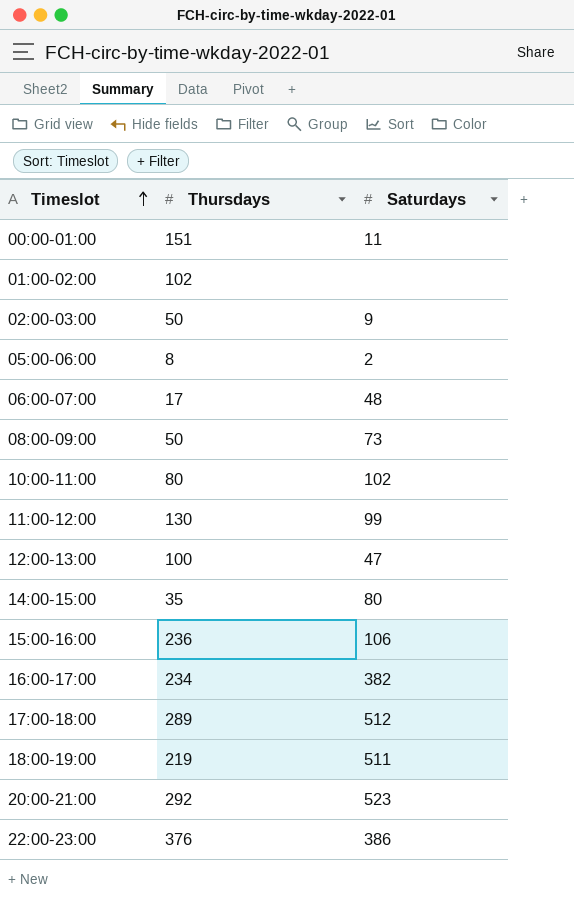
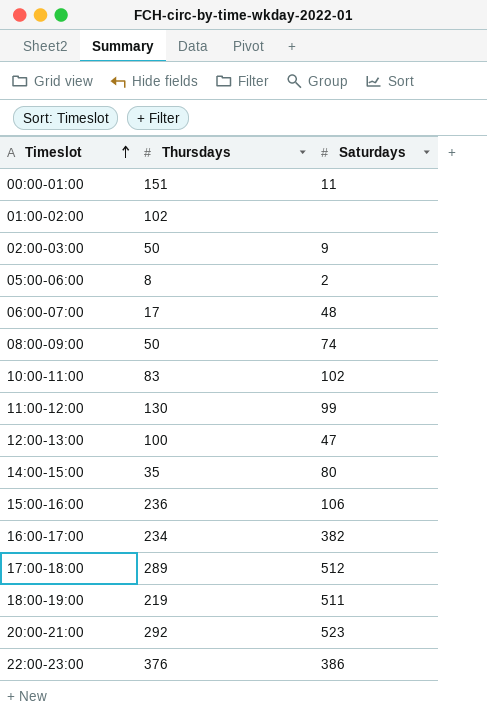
08:00-09:00 | Saturdays: 73 -> 74
10:00-11:00 | Thursdays: 80 -> 83

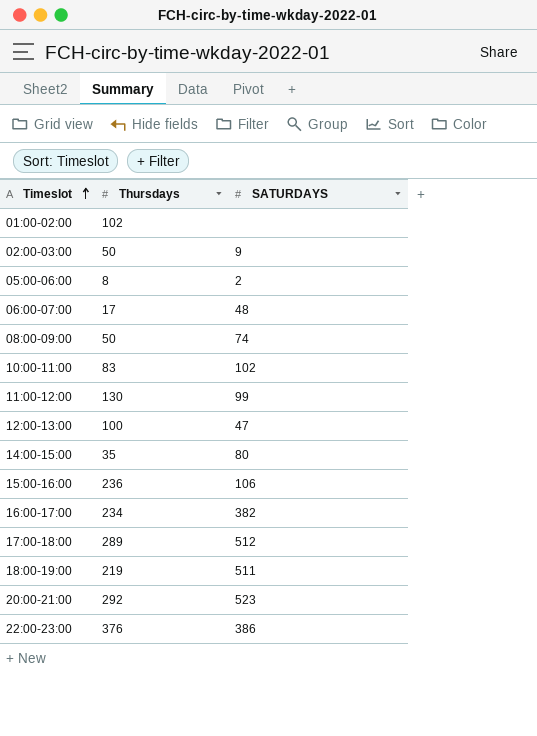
column name: Saturdays -> SATURDAYS
row 00:00-01:00: 151 | 11 -> none

